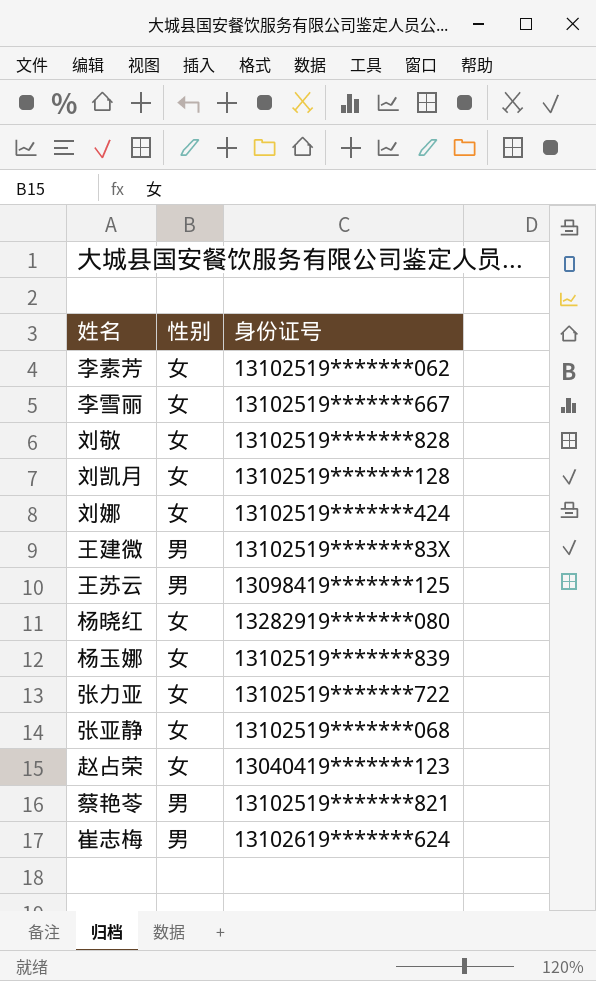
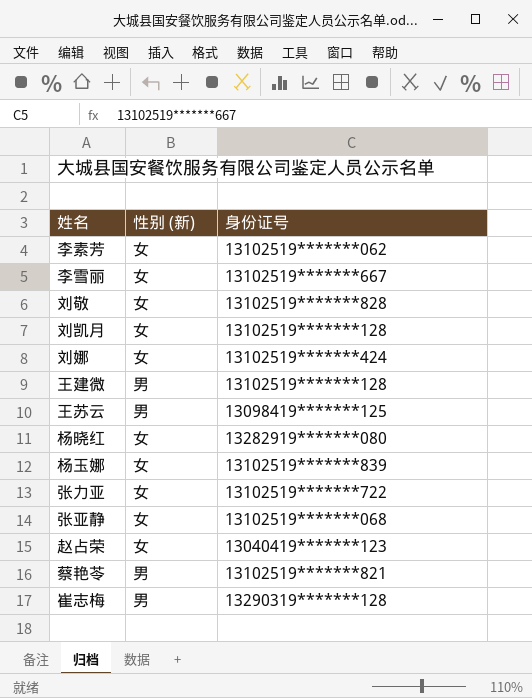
column name: 性别 -> 性别 (新)
王建微 | 身份证号: 13102519*******83X -> 13102519*******128
崔志梅 | 身份证号: 13102619*******624 -> 13290319*******128

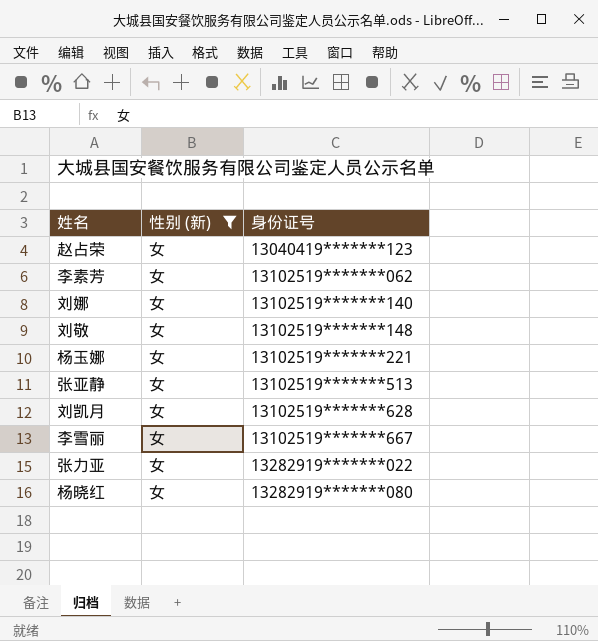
filter: none -> 性别 (新) = 女
row order: none -> 身份证号 ascending
刘娜 | 身份证号: 13102519*******424 -> 13102519*******140
刘敬 | 身份证号: 13102519*******828 -> 13102519*******148
杨玉娜 | 身份证号: 13102519*******839 -> 13102519*******221
张亚静 | 身份证号: 13102519*******068 -> 13102519*******513
刘凯月 | 身份证号: 13102519*******128 -> 13102519*******628
张力亚 | 身份证号: 13102519*******722 -> 13282919*******022

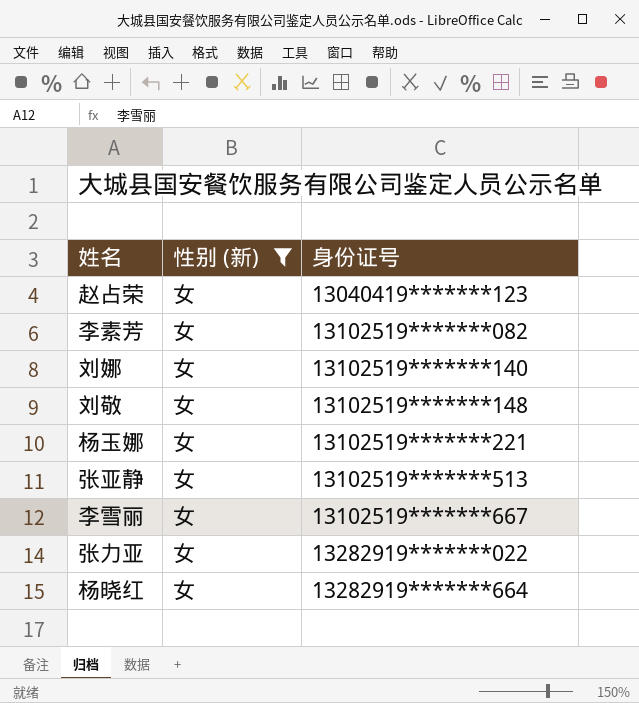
row 刘凯月: 女 | 13102519*******628 -> none
李素芳 | 身份证号: 13102519*******062 -> 13102519*******082
杨晓红 | 身份证号: 13282919*******080 -> 13282919*******664

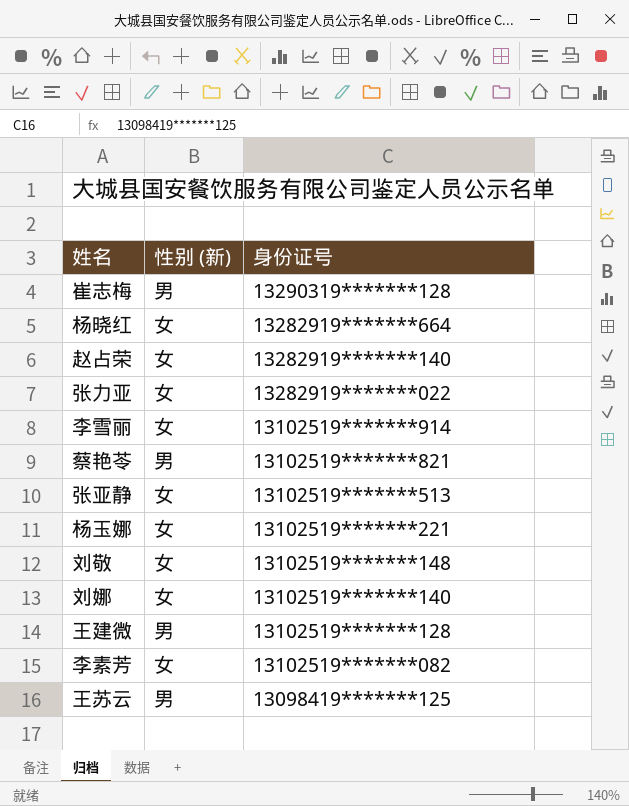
filter: 性别 (新) = 女 -> none
row order: 身份证号 ascending -> 身份证号 descending
赵占荣 | 身份证号: 13040419*******123 -> 13282919*******140
李雪丽 | 身份证号: 13102519*******667 -> 13102519*******914

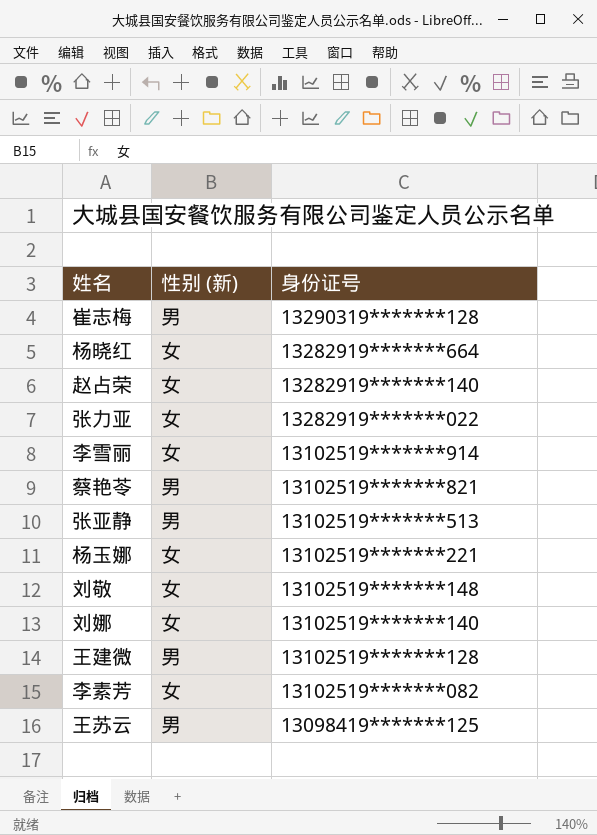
张亚静 | 性别 (新): 女 -> 男

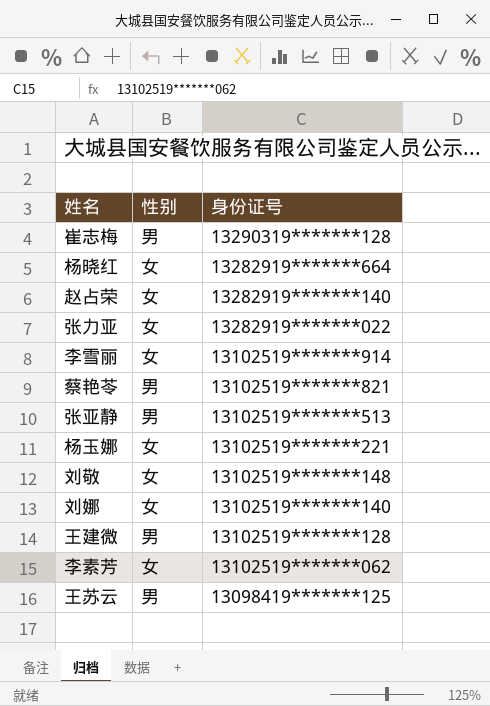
column name: 性别 (新) -> 性别
李素芳 | 身份证号: 13102519*******082 -> 13102519*******062

